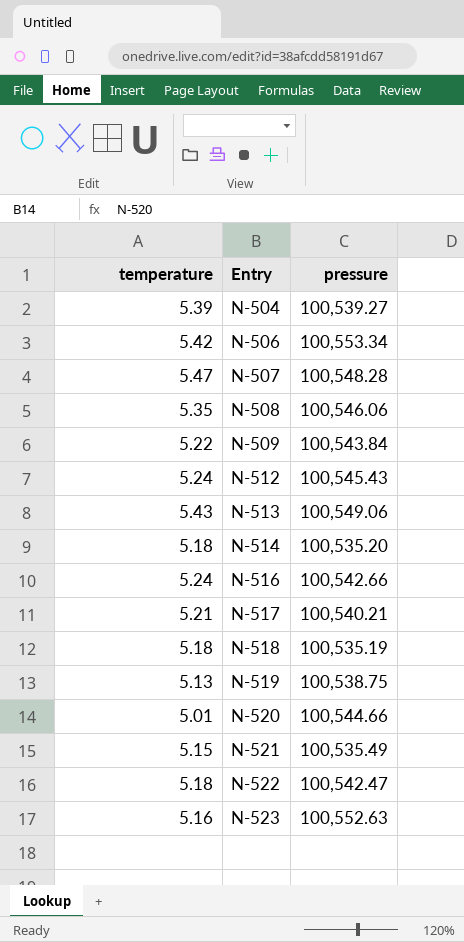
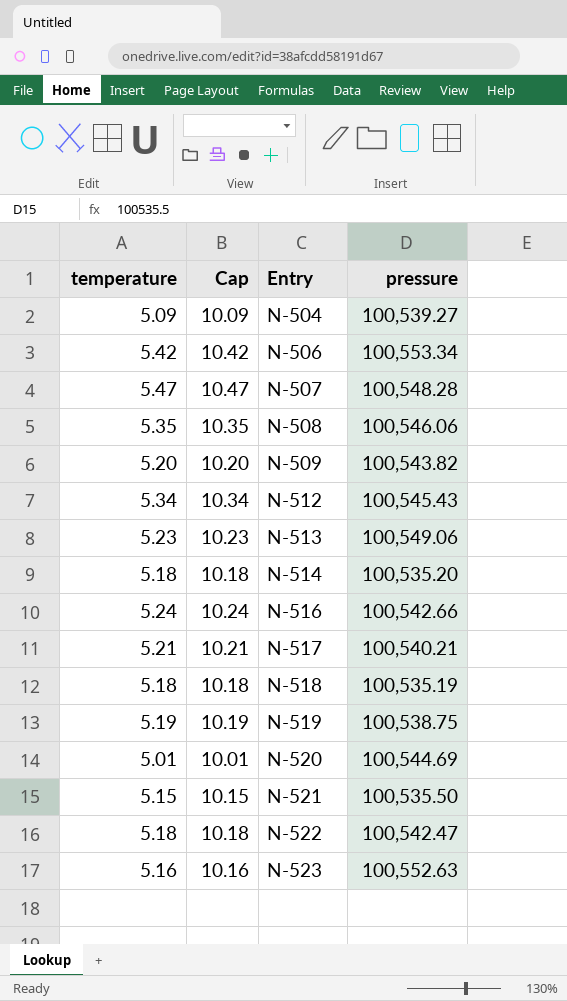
column Cap | formula: none -> [temperature] + 5
N-504 | temperature: 5.39 -> 5.09
N-509 | temperature: 5.22 -> 5.20
N-509 | pressure: 100,543.84 -> 100,543.82
N-512 | temperature: 5.24 -> 5.34
N-513 | temperature: 5.43 -> 5.23
N-519 | temperature: 5.13 -> 5.19
N-520 | pressure: 100,544.66 -> 100,544.69
N-521 | pressure: 100,535.49 -> 100,535.50

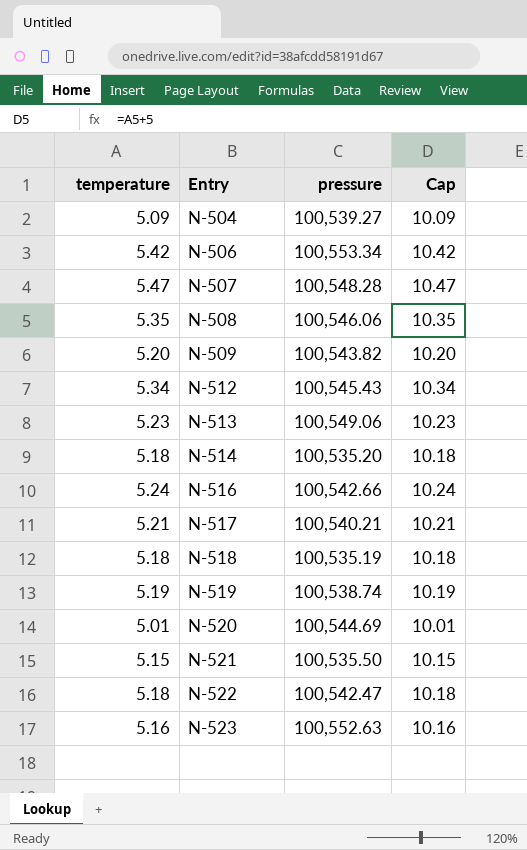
column Cap | position: 2 -> 4
N-519 | pressure: 100,538.75 -> 100,538.74

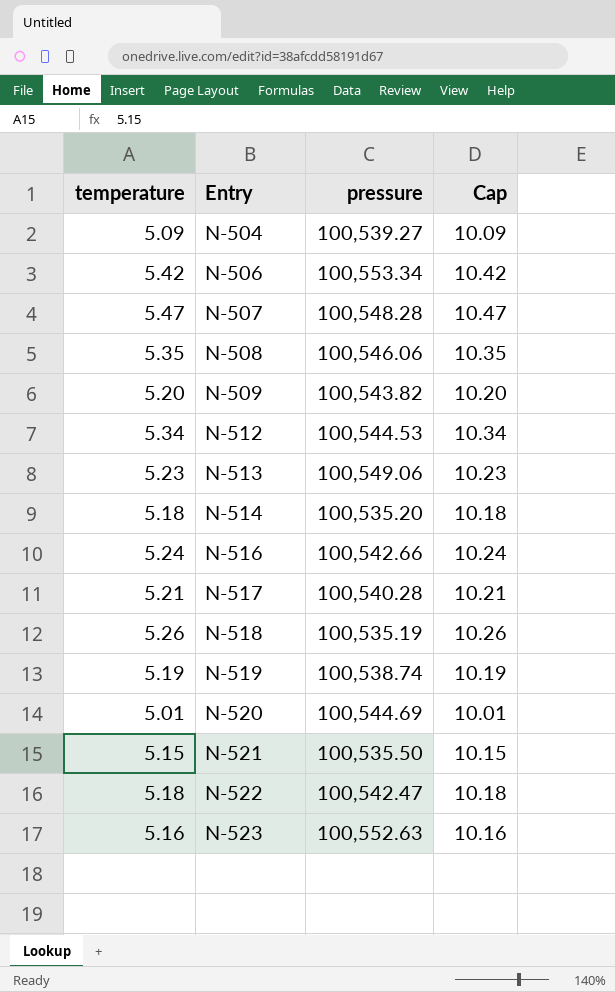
N-512 | pressure: 100,545.43 -> 100,544.53
N-517 | pressure: 100,540.21 -> 100,540.28
N-518 | temperature: 5.18 -> 5.26
N-518 | Cap: 10.18 -> 10.26

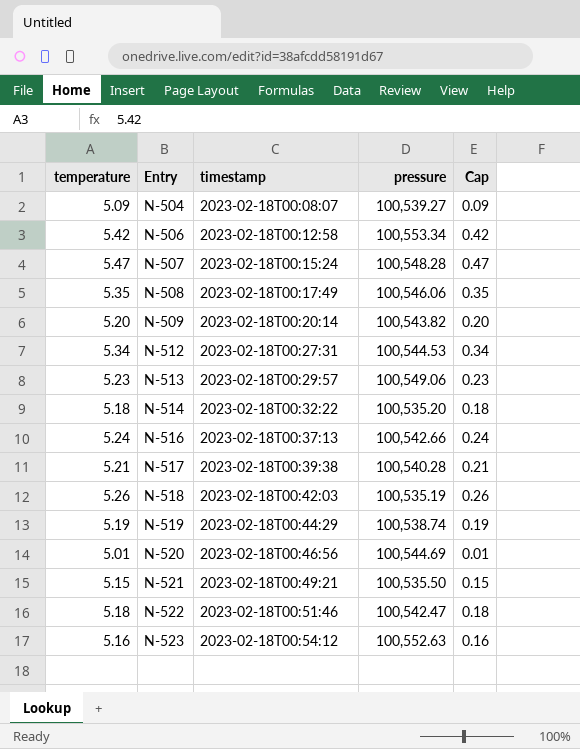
column timestamp | position: none -> 3
column Cap | formula: [temperature] + 5 -> [temperature] - 5

